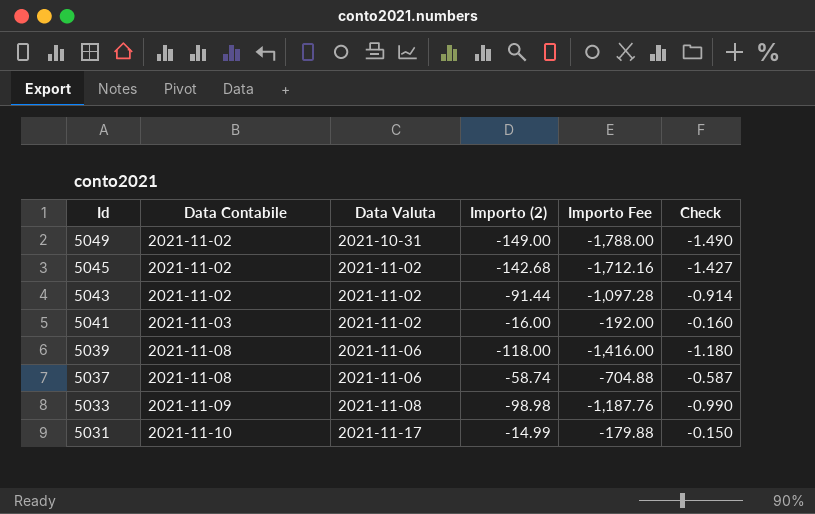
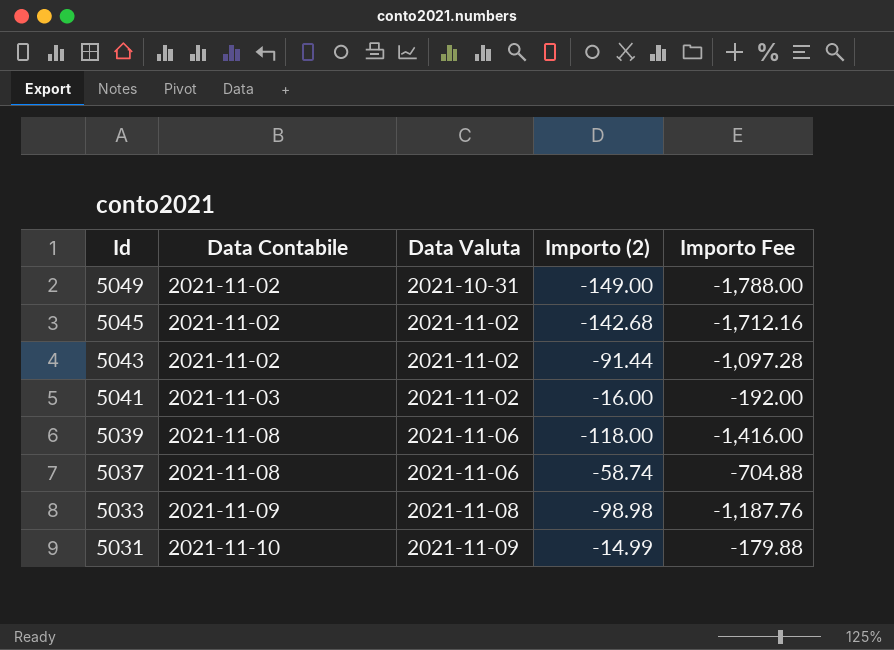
column Check | formula: [Importo (2)] * 0.01 -> none
5031 | Data Valuta: 2021-11-17 -> 2021-11-09

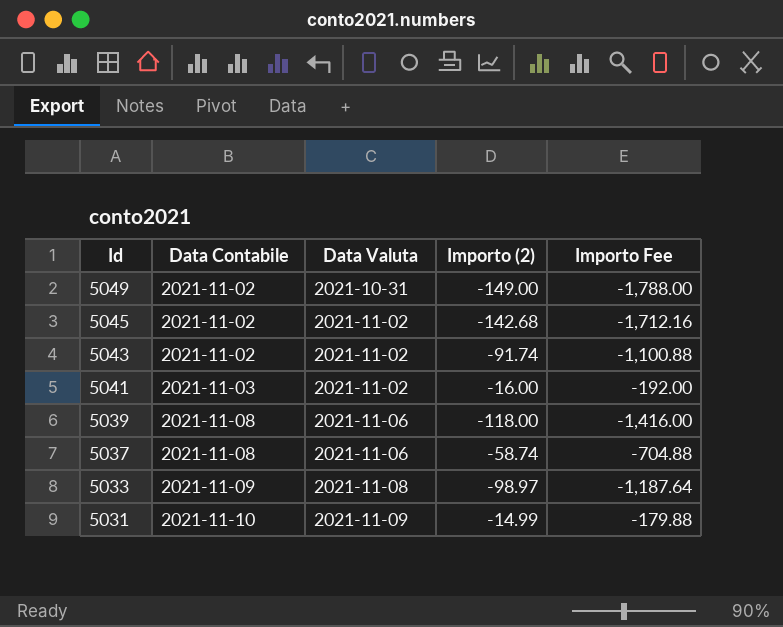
5043 | Importo (2): -91.44 -> -91.74
5043 | Importo Fee: -1,097.28 -> -1,100.88
5033 | Importo (2): -98.98 -> -98.97
5033 | Importo Fee: -1,187.76 -> -1,187.64

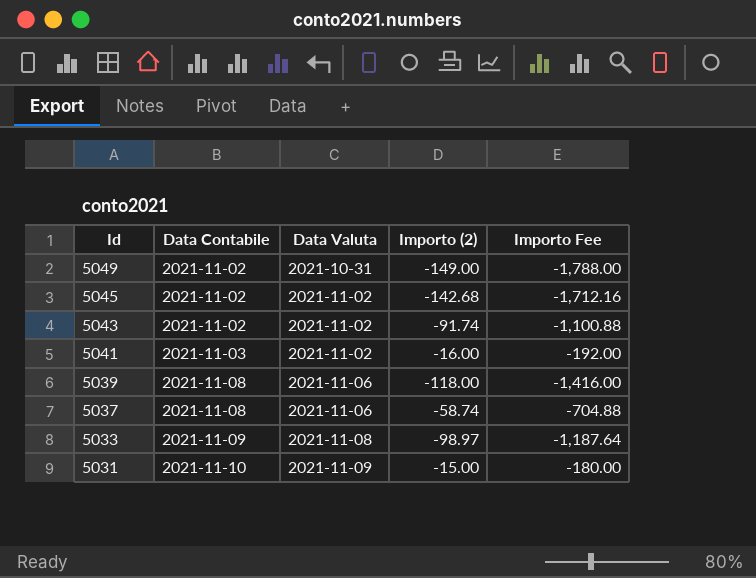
5031 | Importo (2): -14.99 -> -15.00
5031 | Importo Fee: -179.88 -> -180.00

